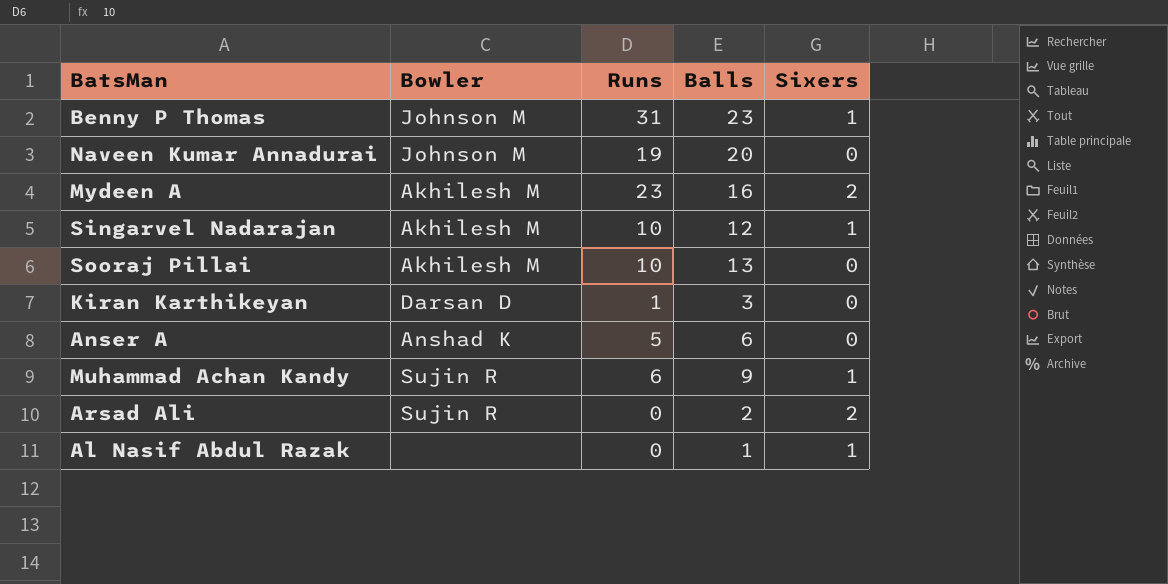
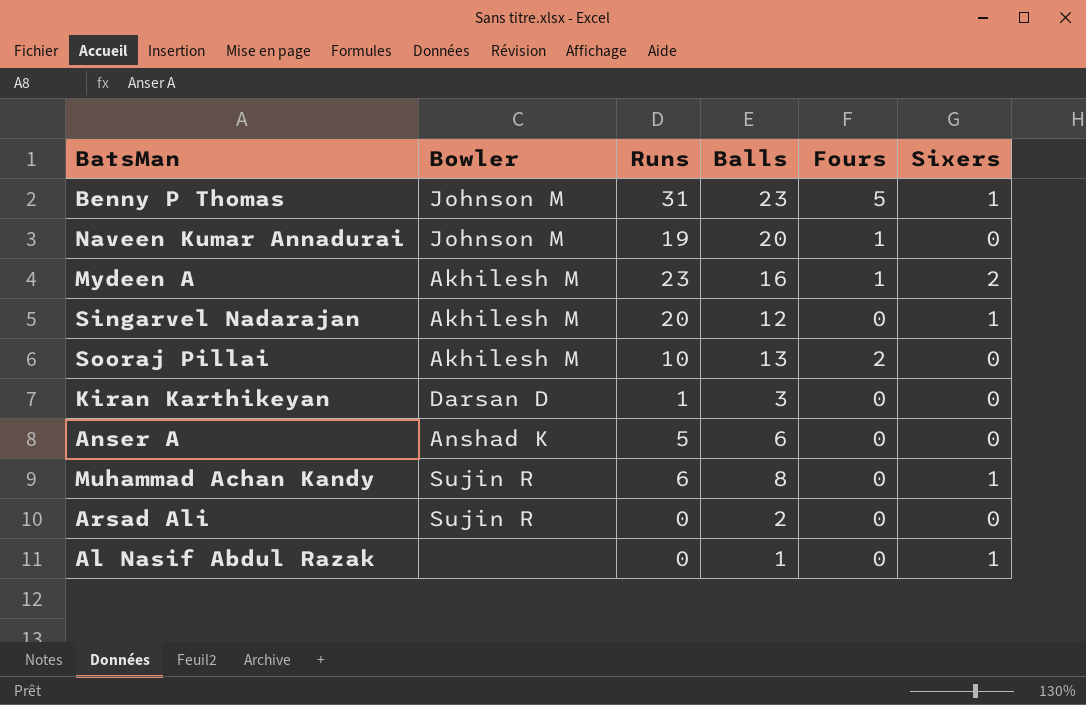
column Fours | position: none -> 5
Singarvel Nadarajan | Runs: 10 -> 20
Muhammad Achan Kandy | Balls: 9 -> 8
Arsad Ali | Sixers: 2 -> 0

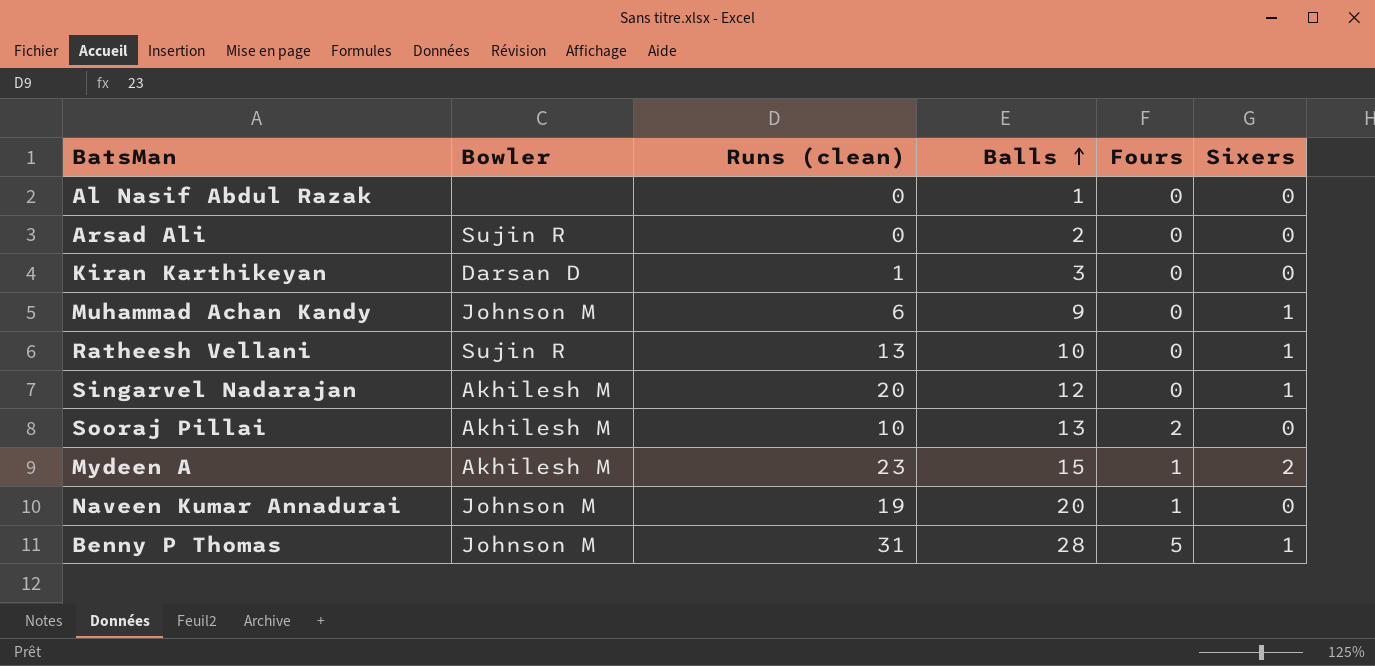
row order: none -> Balls ascending
column name: Runs -> Runs (clean)
row Anser A: Anshad K | 5 | 6 | 0 | 0 -> none
Al Nasif Abdul Razak | Sixers: 1 -> 0
Muhammad Achan Kandy | Bowler: Sujin R -> Johnson M
Muhammad Achan Kandy | Balls: 8 -> 9
row Ratheesh Vellani: none -> Sujin R | 13 | 10 | 0 | 1
Mydeen A | Balls: 16 -> 15
Benny P Thomas | Balls: 23 -> 28

